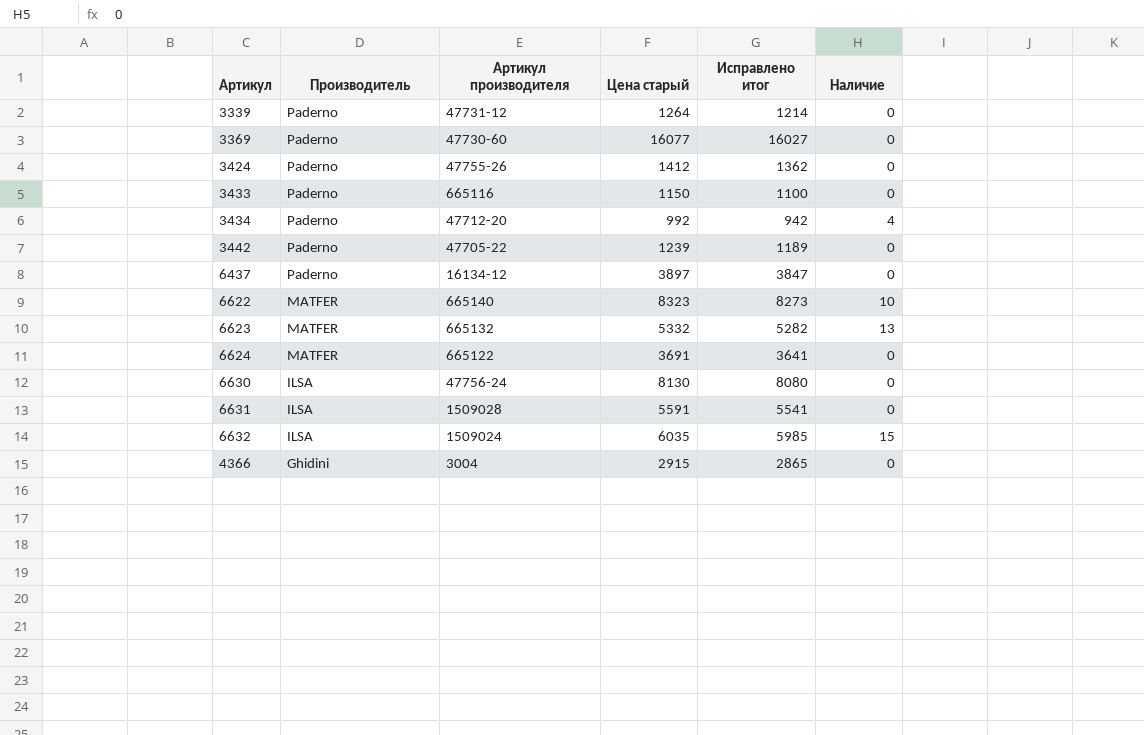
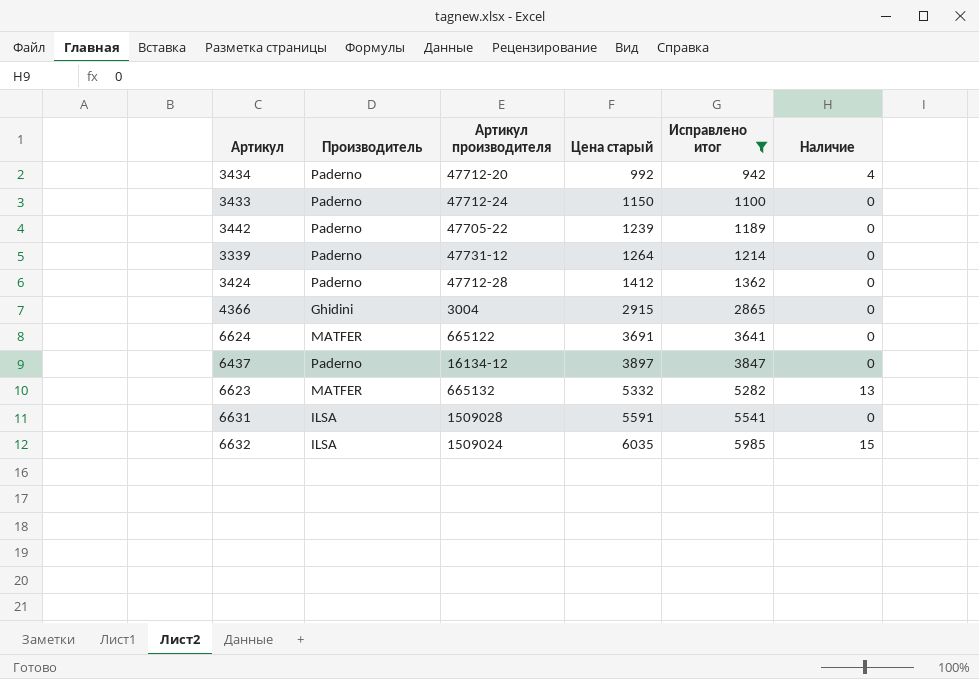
filter: none -> Исправлено итог <= 5985
row order: Производитель descending -> Цена старый ascending
3433 | Артикул производителя: 665116 -> 47712-24
3424 | Артикул производителя: 47755-26 -> 47712-28

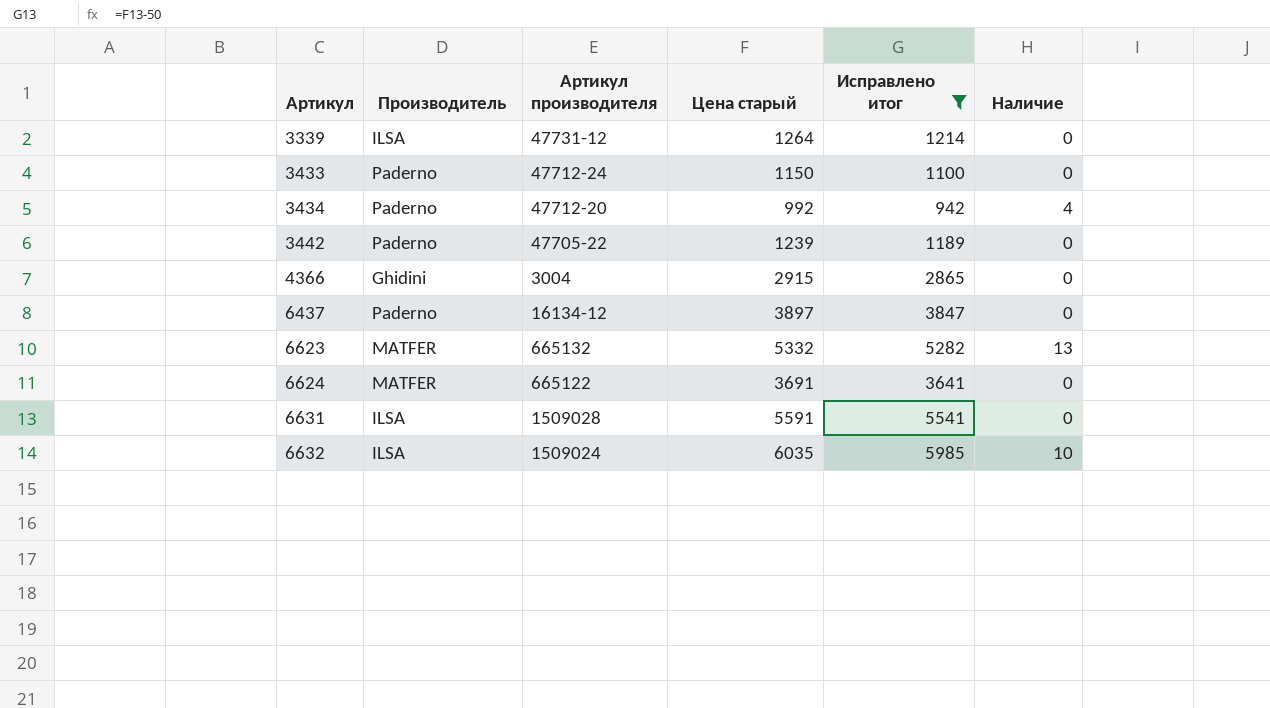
row order: Цена старый ascending -> Артикул ascending
row 3424: Paderno | 47712-28 | 1412 | 1362 | 0 -> none
3339 | Производитель: Paderno -> ILSA
6632 | Наличие: 15 -> 10

